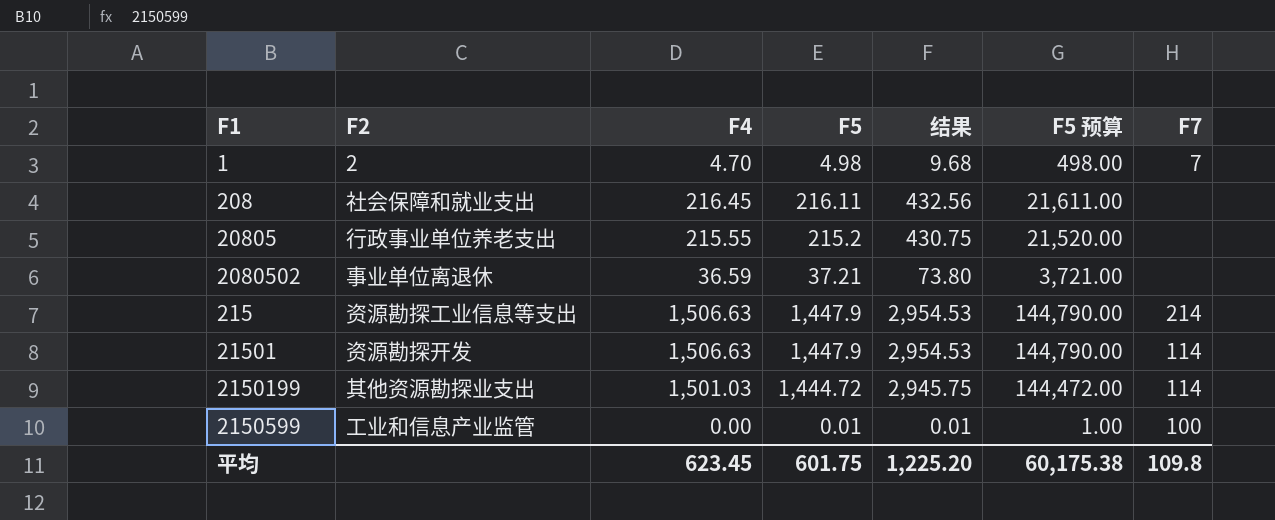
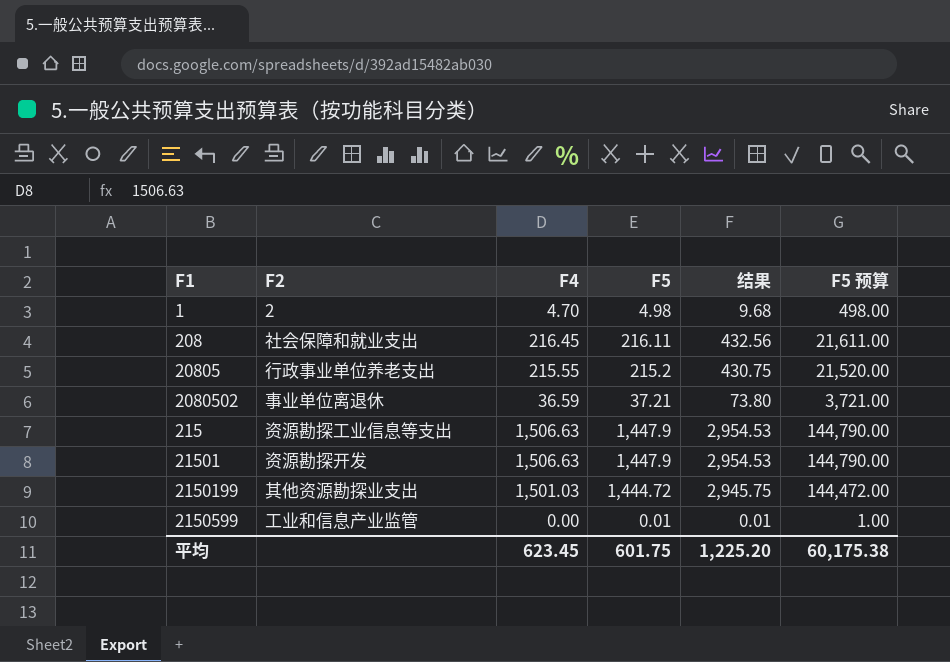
column F7 | position: 7 -> none

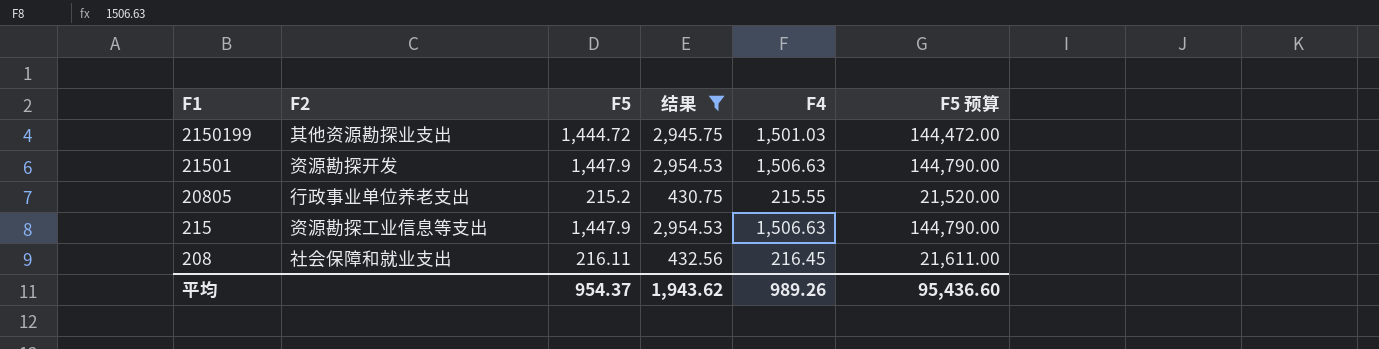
filter: none -> 结果 >= 430.75
row order: none -> F1 descending
column F4 | position: 3 -> 5
平均 | F5: 601.75 -> 954.37
平均 | 结果: 1,225.20 -> 1,943.62
平均 | F4: 623.45 -> 989.26
平均 | F5 预算: 60,175.38 -> 95,436.60

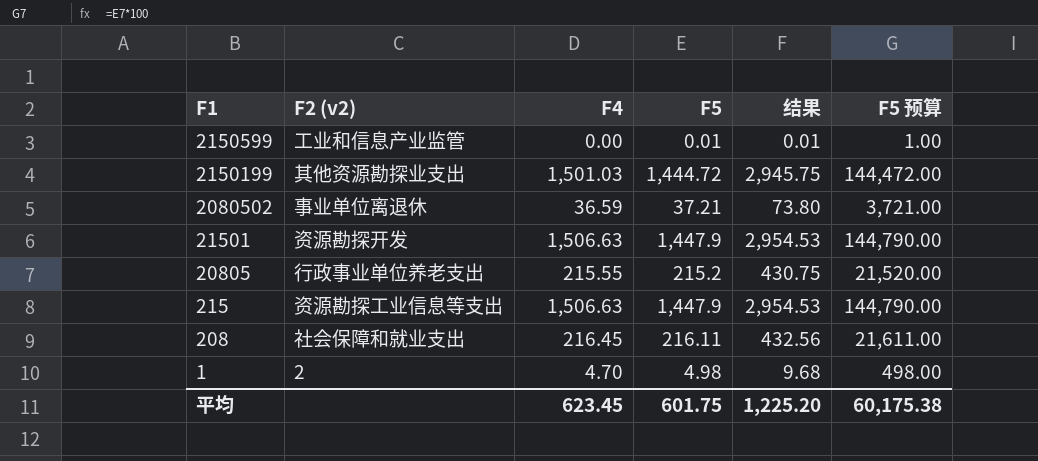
filter: 结果 >= 430.75 -> none
column name: F2 -> F2 (v2)
column F4 | position: 5 -> 3
平均 | F4: 989.26 -> 623.45
平均 | F5: 954.37 -> 601.75
平均 | 结果: 1,943.62 -> 1,225.20
平均 | F5 预算: 95,436.60 -> 60,175.38

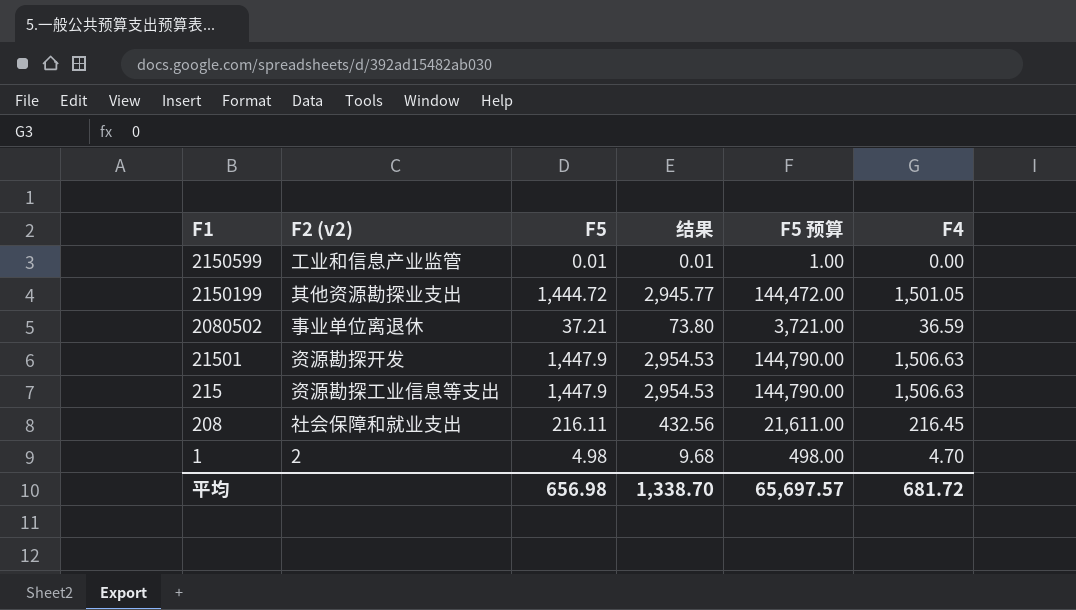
column F4 | position: 3 -> 6
row 20805: 行政事业单位养老支出 | 215.55 | 215.2 | 430.75 | 21,520.00 -> none
2150199 | 结果: 2,945.75 -> 2,945.77
2150199 | F4: 1,501.03 -> 1,501.05
平均 | F5: 601.75 -> 656.98
平均 | 结果: 1,225.20 -> 1,338.70
平均 | F5 预算: 60,175.38 -> 65,697.57
平均 | F4: 623.45 -> 681.72

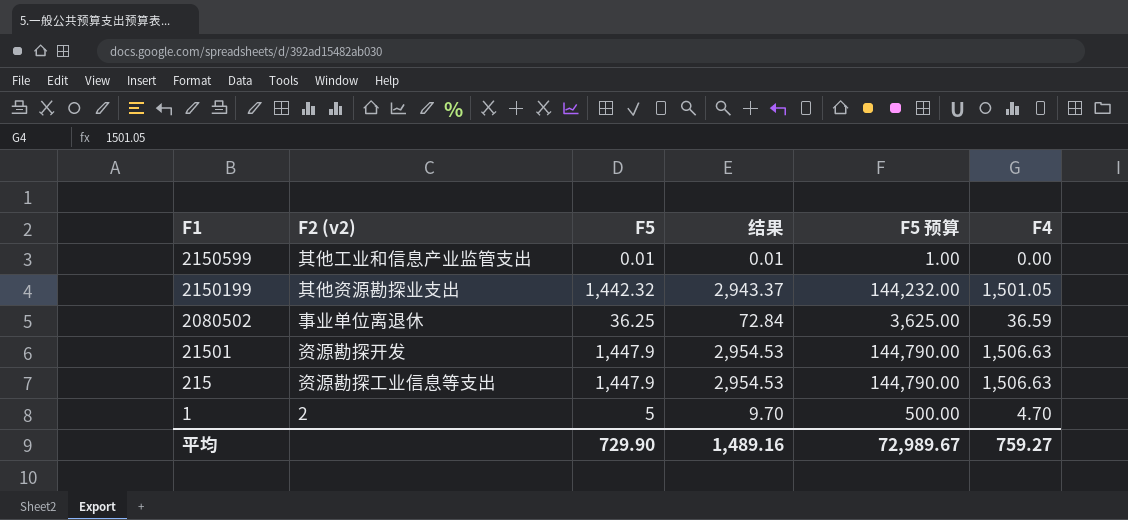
row 208: 社会保障和就业支出 | 216.11 | 432.56 | 21,611.00 | 216.45 -> none
2150599 | F2 (v2): 工业和信息产业监管 -> 其他工业和信息产业监管支出
2150199 | F5: 1,444.72 -> 1,442.32
2150199 | 结果: 2,945.77 -> 2,943.37
2150199 | F5 预算: 144,472.00 -> 144,232.00
2080502 | F5: 37.21 -> 36.25
2080502 | 结果: 73.80 -> 72.84
2080502 | F5 预算: 3,721.00 -> 3,625.00
1 | F5: 4.98 -> 5
1 | 结果: 9.68 -> 9.70
1 | F5 预算: 498.00 -> 500.00
平均 | F5: 656.98 -> 729.90
平均 | 结果: 1,338.70 -> 1,489.16
平均 | F5 预算: 65,697.57 -> 72,989.67
平均 | F4: 681.72 -> 759.27

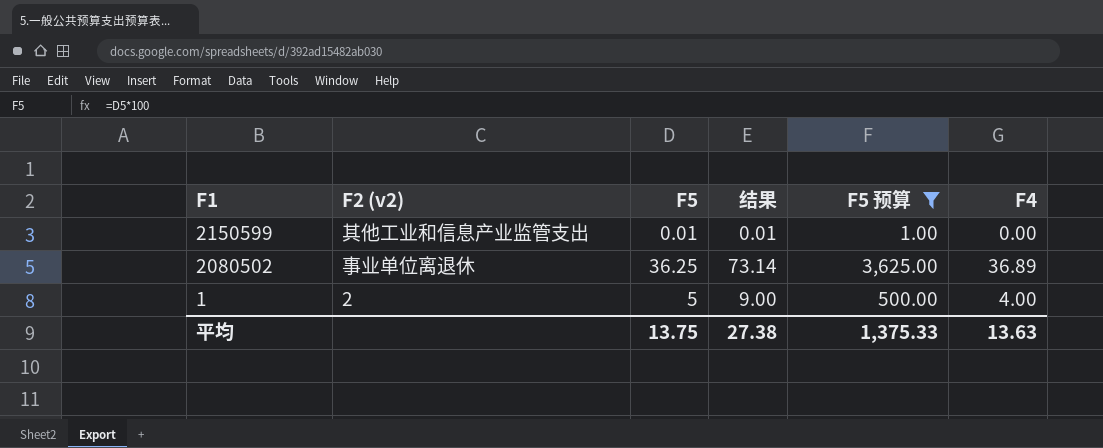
filter: none -> F5 预算 <= 3,625.00
2080502 | 结果: 72.84 -> 73.14
2080502 | F4: 36.59 -> 36.89
1 | 结果: 9.70 -> 9.00
1 | F4: 4.70 -> 4.00
平均 | F5: 729.90 -> 13.75
平均 | 结果: 1,489.16 -> 27.38
平均 | F5 预算: 72,989.67 -> 1,375.33
平均 | F4: 759.27 -> 13.63

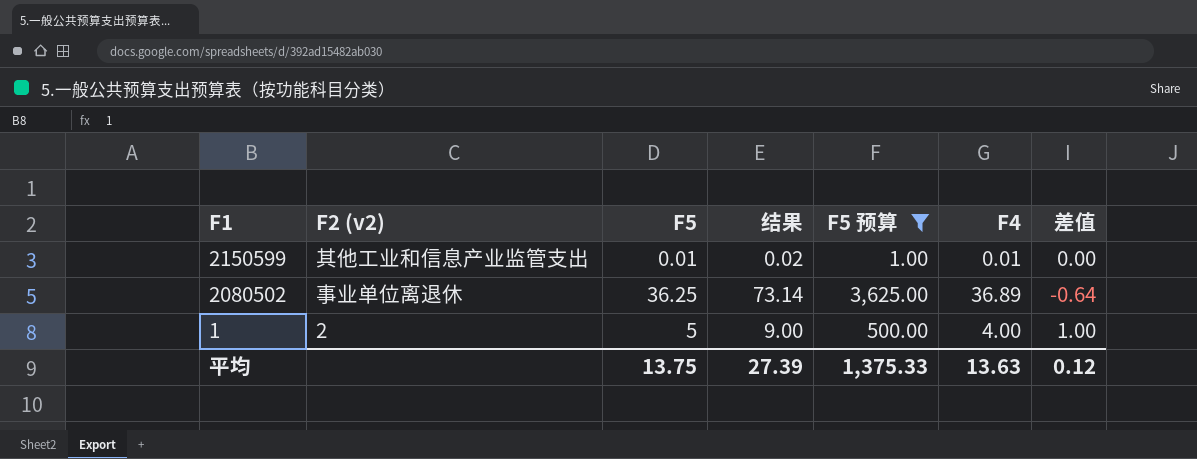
column 差值 | formula: none -> [F5] - [F4]
2150599 | 结果: 0.01 -> 0.02
2150599 | F4: 0.00 -> 0.01
平均 | 结果: 27.38 -> 27.39

